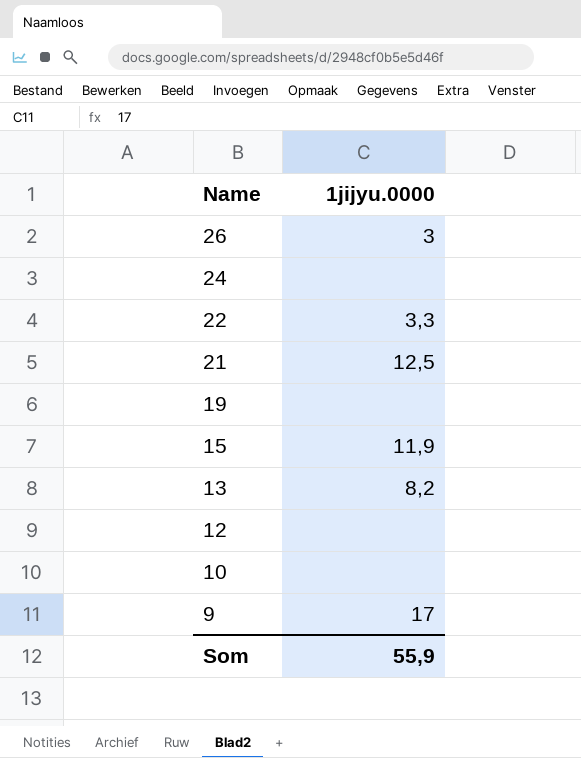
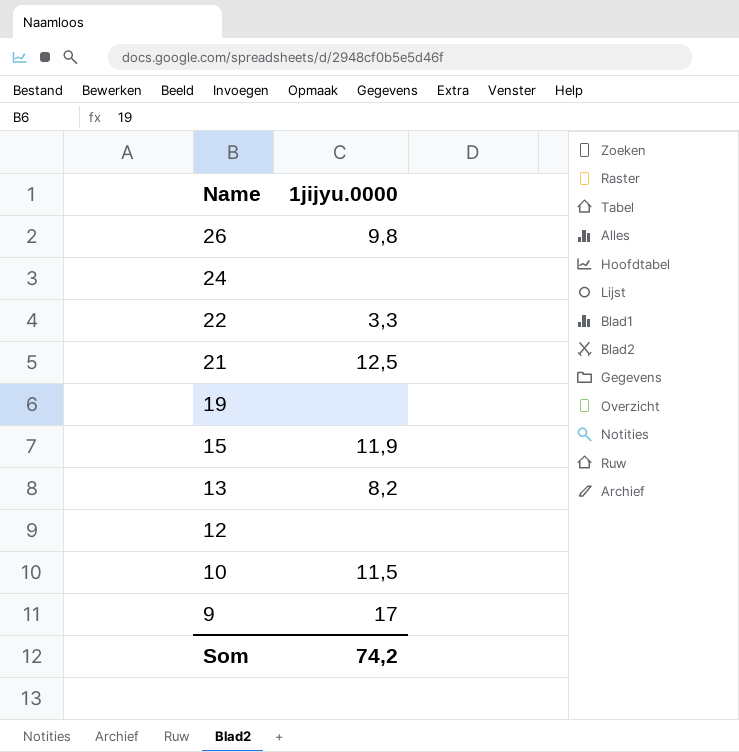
26 | 1jijyu.0000: 3 -> 9,8
10 | 1jijyu.0000: none -> 11,5
Som | 1jijyu.0000: 55,9 -> 74,2

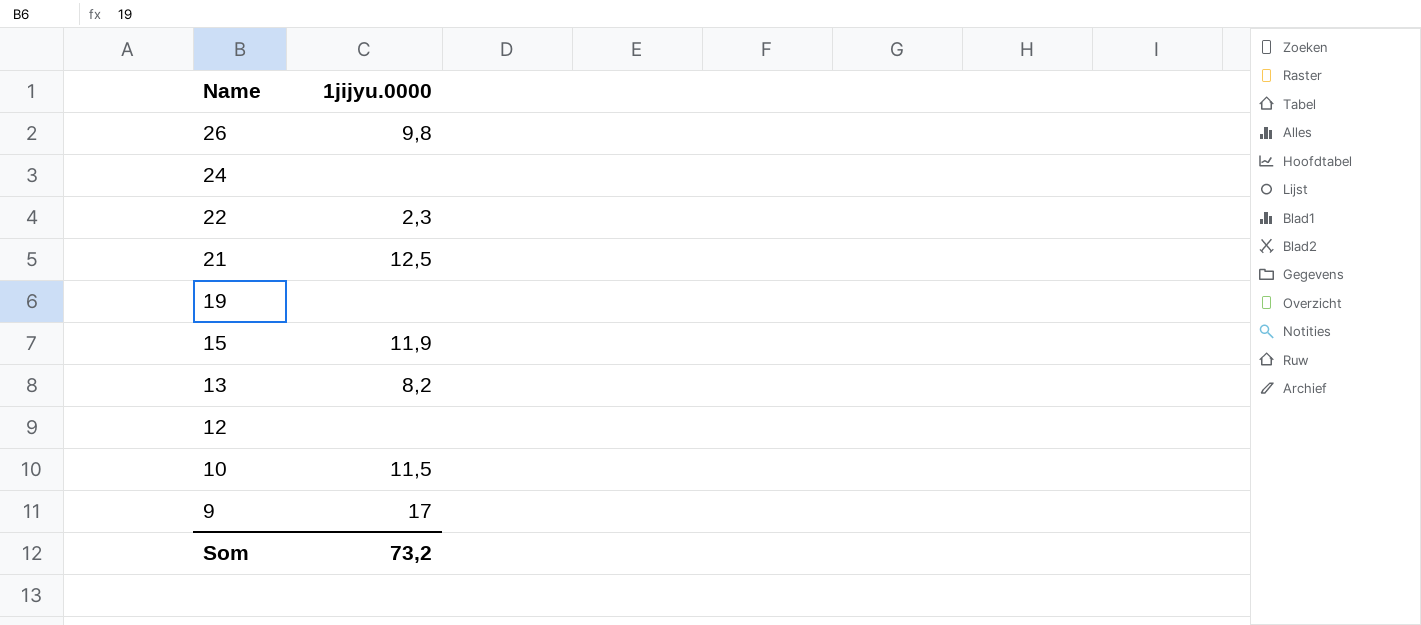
22 | 1jijyu.0000: 3,3 -> 2,3
Som | 1jijyu.0000: 74,2 -> 73,2

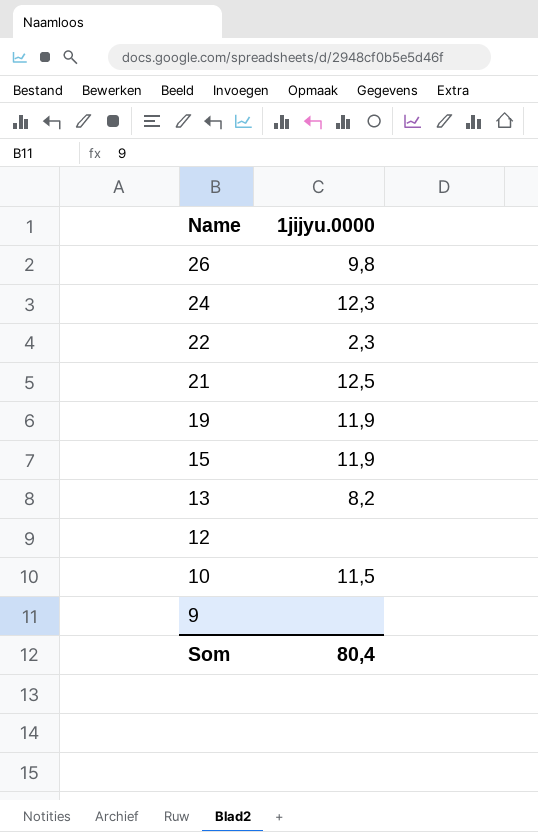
24 | 1jijyu.0000: none -> 12,3
19 | 1jijyu.0000: none -> 11,9
9 | 1jijyu.0000: 17 -> none
Som | 1jijyu.0000: 73,2 -> 80,4

